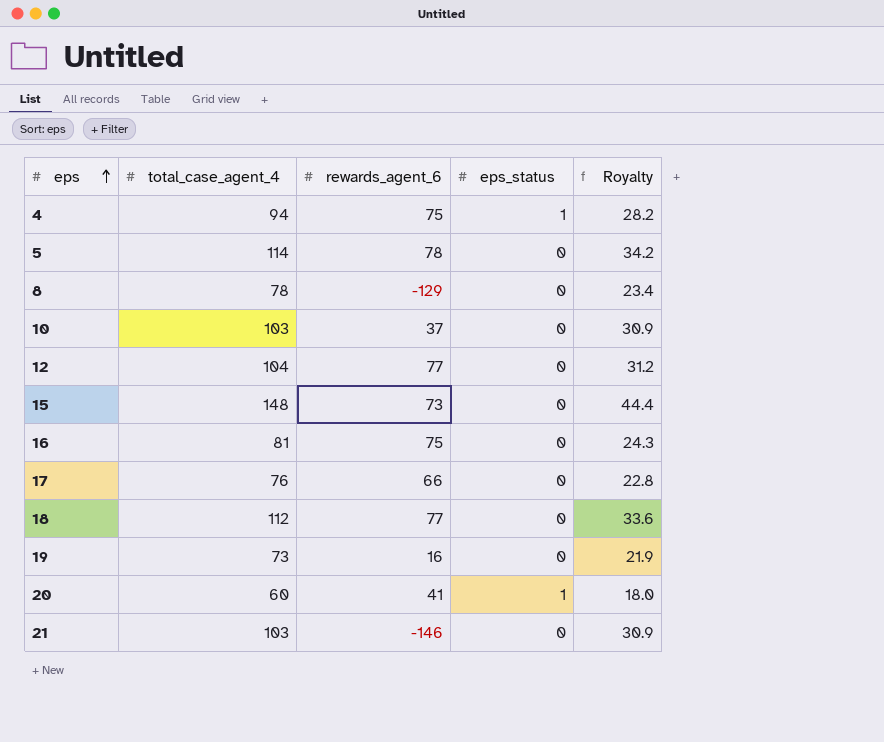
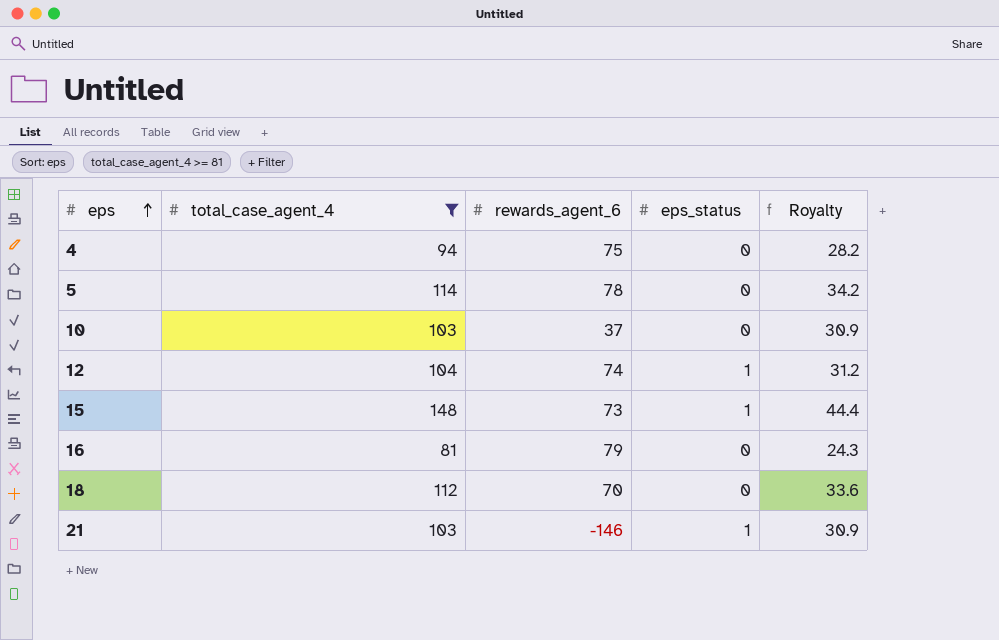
filter: none -> total_case_agent_4 >= 81
4 | eps_status: 1 -> 0
12 | rewards_agent_6: 77 -> 74
12 | eps_status: 0 -> 1
15 | eps_status: 0 -> 1
16 | rewards_agent_6: 75 -> 79
18 | rewards_agent_6: 77 -> 70
21 | eps_status: 0 -> 1

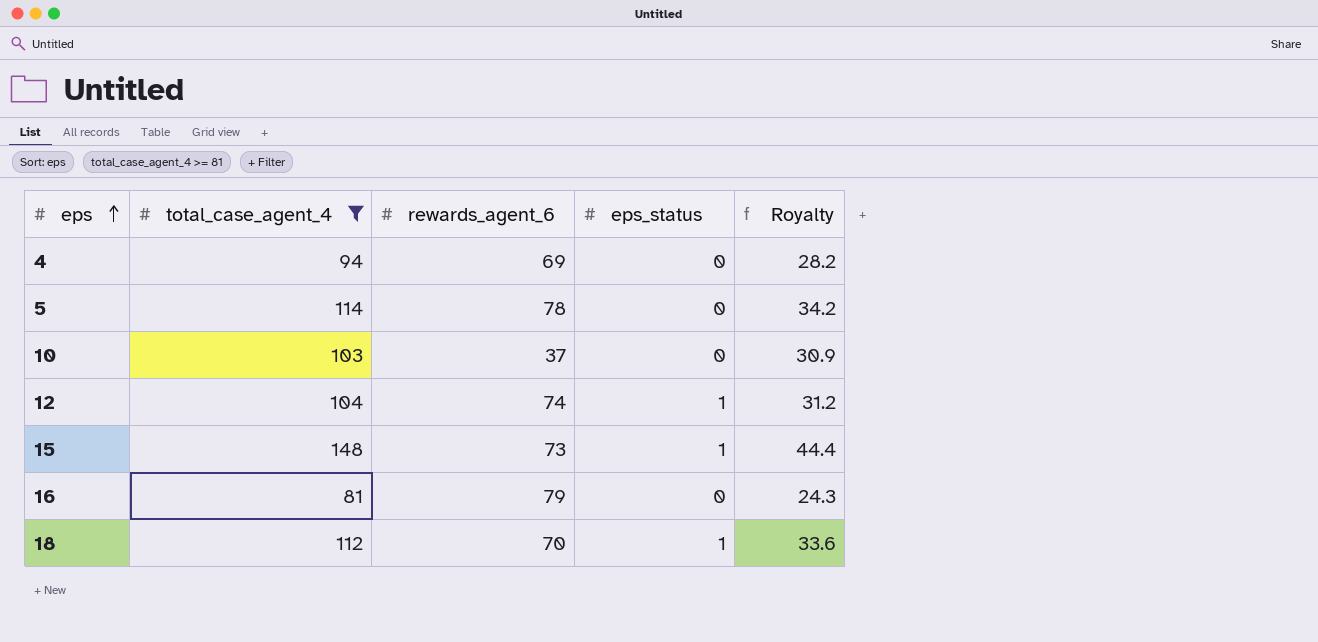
row 21: 103 | -146 | 1 | 30.9 -> none
4 | rewards_agent_6: 75 -> 69
18 | eps_status: 0 -> 1

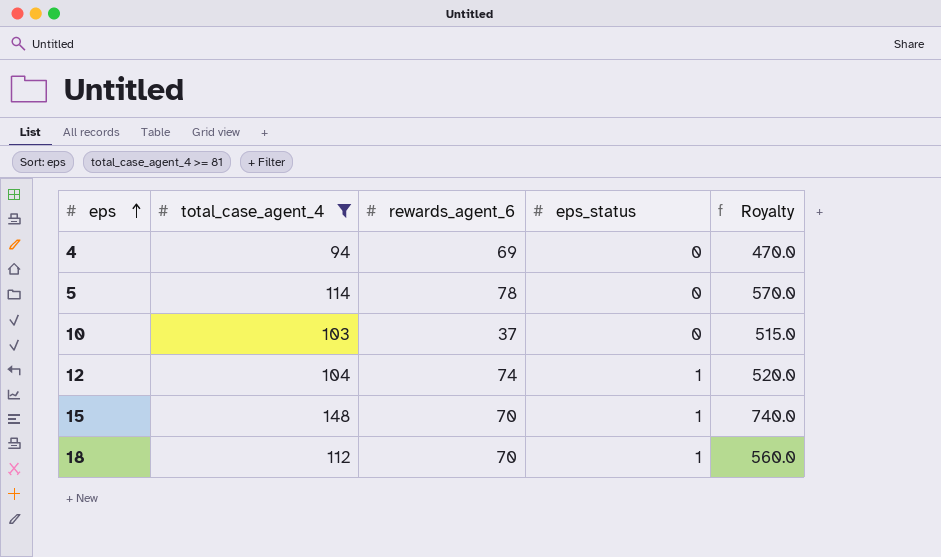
column Royalty | formula: [total_case_agent_4] * 0.3 -> [total_case_agent_4] * 5
row 16: 81 | 79 | 0 | 24.3 -> none
15 | rewards_agent_6: 73 -> 70

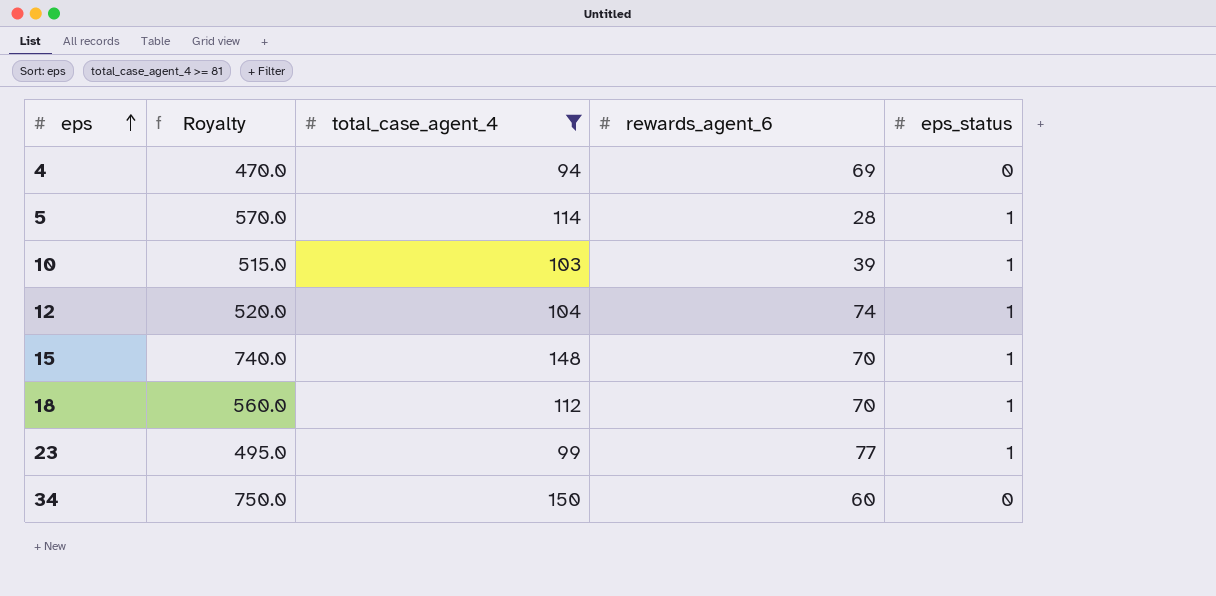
column Royalty | position: 5 -> 2
5 | rewards_agent_6: 78 -> 28
5 | eps_status: 0 -> 1
10 | rewards_agent_6: 37 -> 39
10 | eps_status: 0 -> 1
row 23: none -> 495.0 | 99 | 77 | 1
row 34: none -> 750.0 | 150 | 60 | 0

